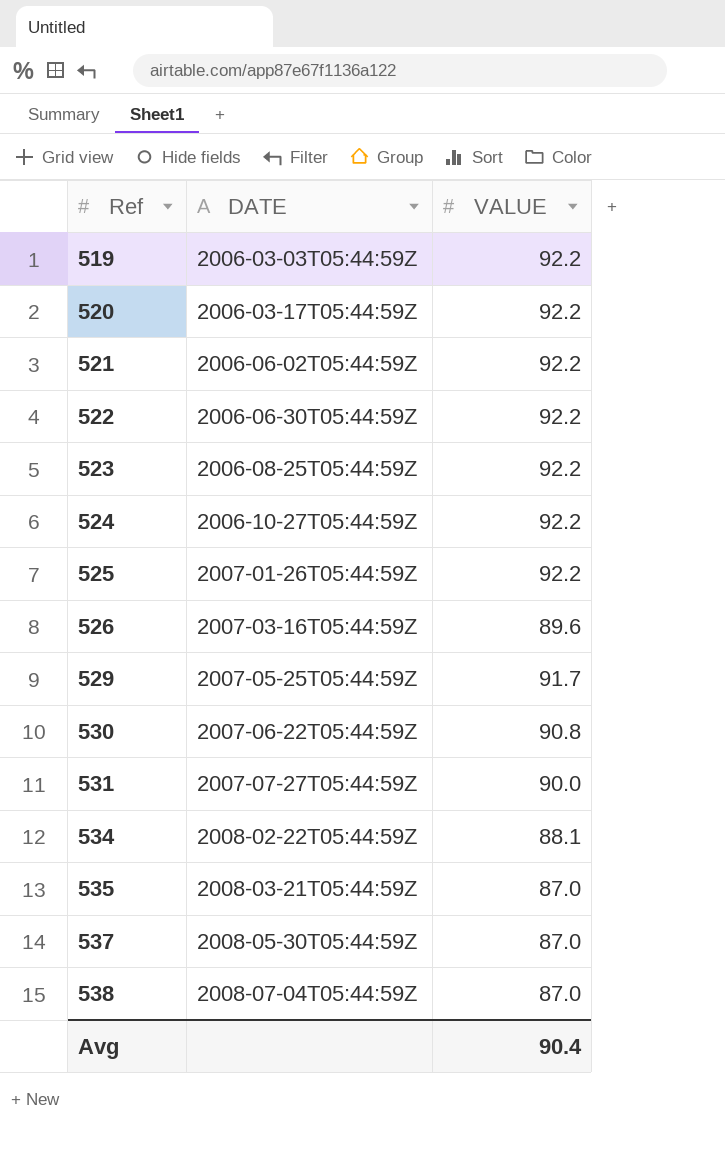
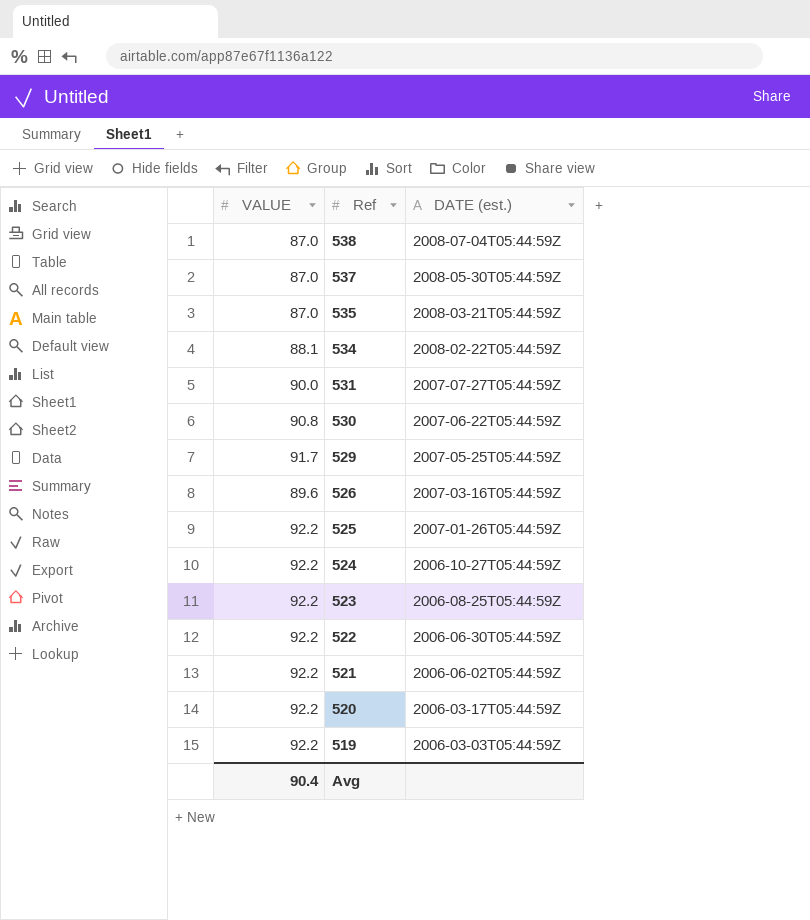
row order: Ref ascending -> Ref descending
column VALUE | position: 3 -> 1
column name: DATE -> DATE (est.)

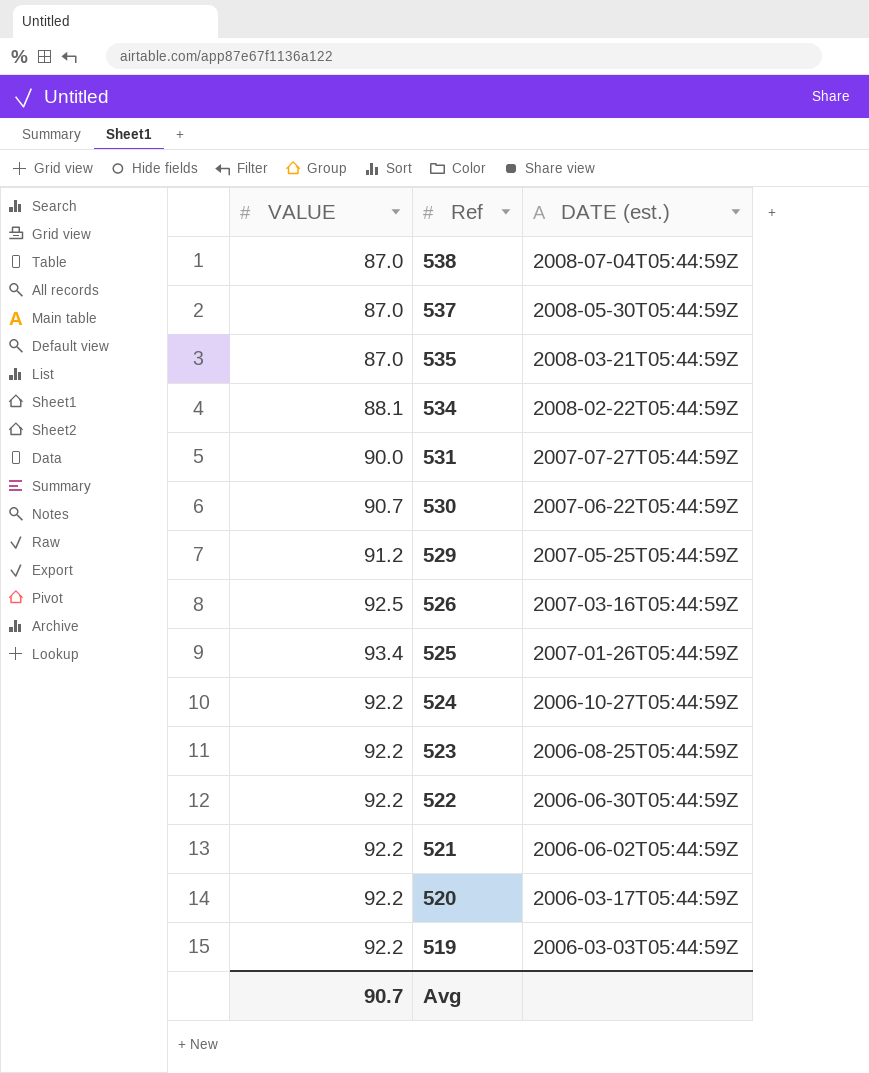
530 | VALUE: 90.8 -> 90.7
529 | VALUE: 91.7 -> 91.2
526 | VALUE: 89.6 -> 92.5
525 | VALUE: 92.2 -> 93.4
Avg | VALUE: 90.4 -> 90.7

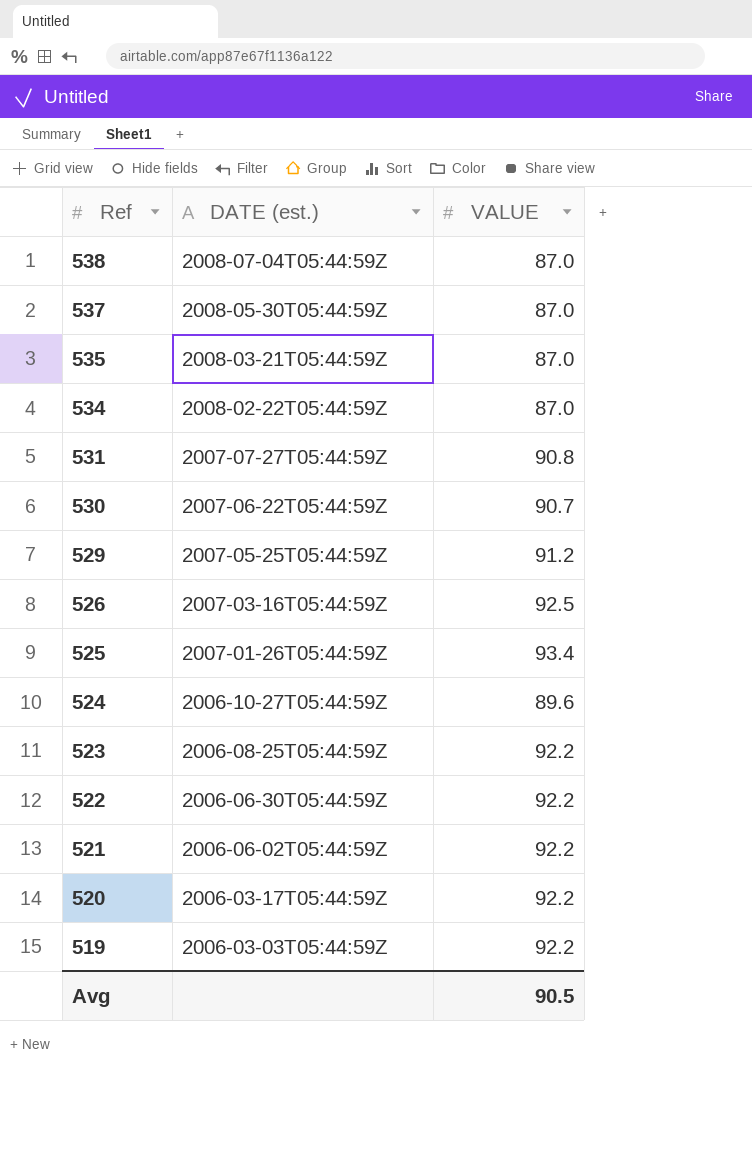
column VALUE | position: 1 -> 3
534 | VALUE: 88.1 -> 87.0
531 | VALUE: 90.0 -> 90.8
524 | VALUE: 92.2 -> 89.6
Avg | VALUE: 90.7 -> 90.5

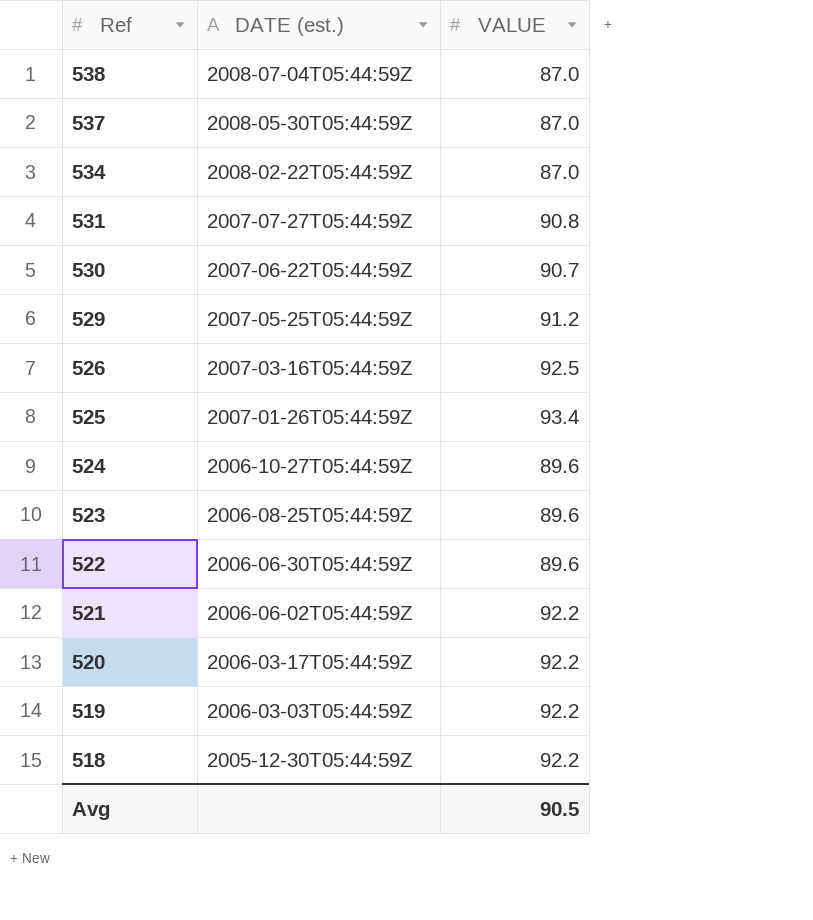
row 535: 2008-03-21T05:44:59Z | 87.0 -> none
523 | VALUE: 92.2 -> 89.6
522 | VALUE: 92.2 -> 89.6
row 518: none -> 2005-12-30T05:44:59Z | 92.2

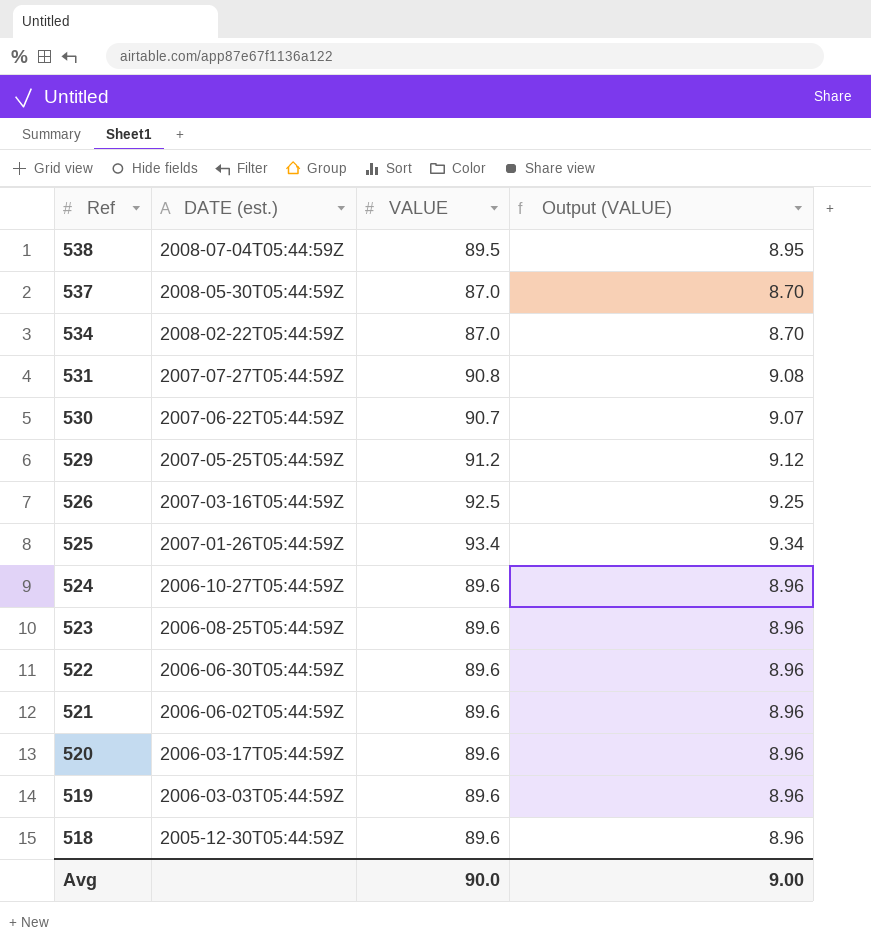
column Output (VALUE) | formula: none -> [VALUE] * 0.1
538 | VALUE: 87.0 -> 89.5
521 | VALUE: 92.2 -> 89.6
520 | VALUE: 92.2 -> 89.6
519 | VALUE: 92.2 -> 89.6
518 | VALUE: 92.2 -> 89.6
Avg | VALUE: 90.5 -> 90.0

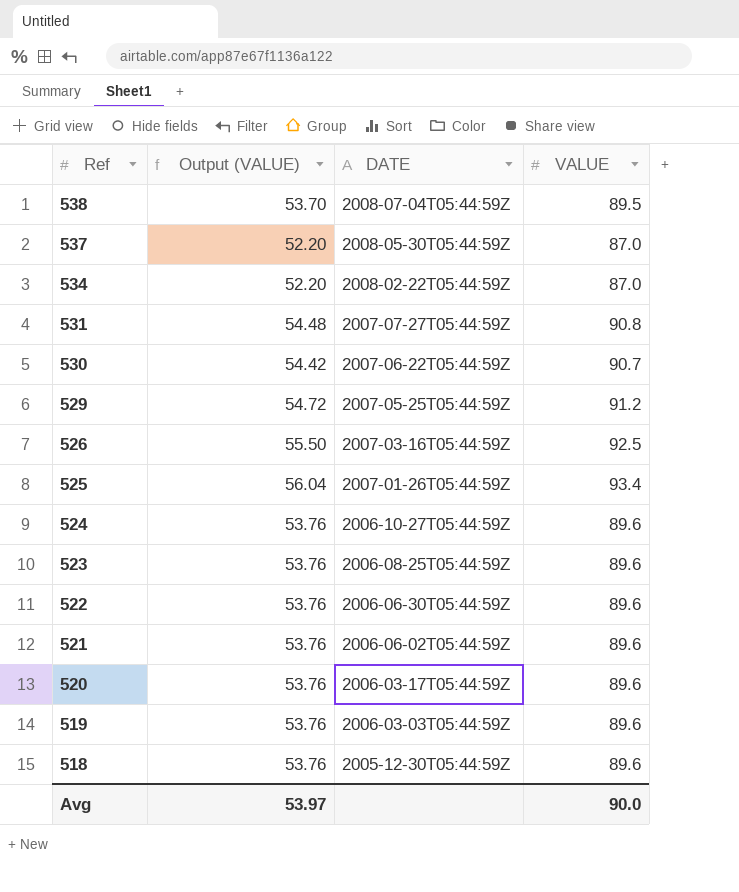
column Output (VALUE) | formula: [VALUE] * 0.1 -> [VALUE] * 0.6
column Output (VALUE) | position: 4 -> 2
column name: DATE (est.) -> DATE
Avg | Output (VALUE): 9.00 -> 53.97

